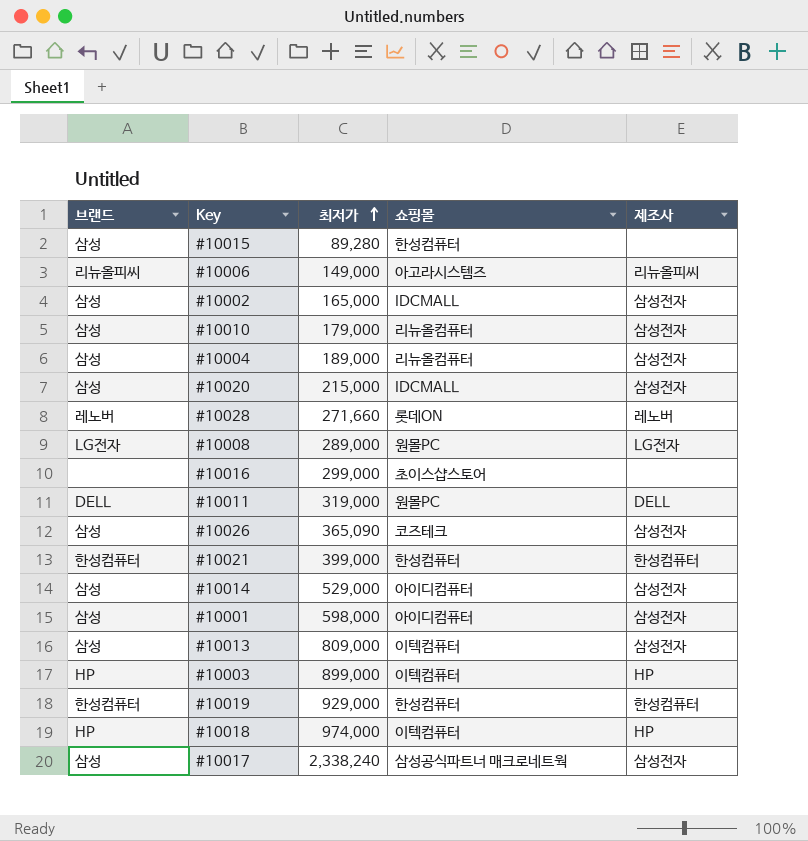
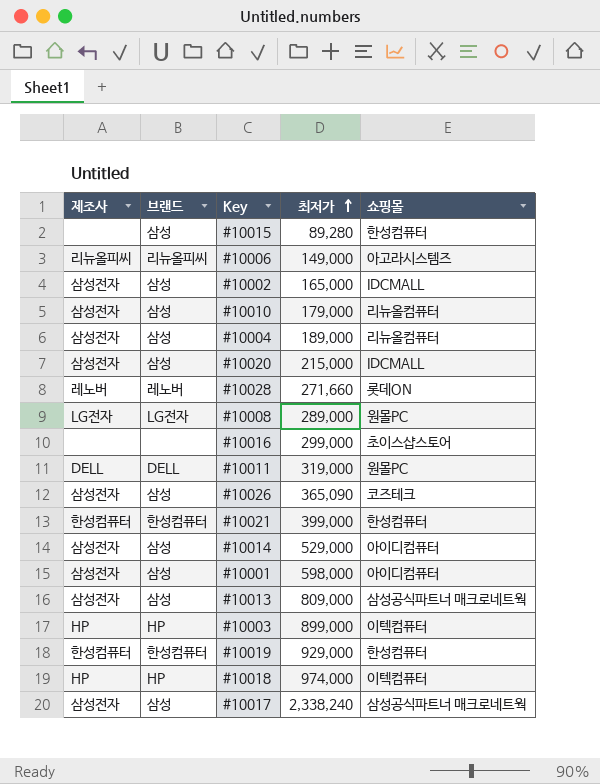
column 제조사 | position: 5 -> 1
#10013 | 쇼핑몰: 이텍컴퓨터 -> 삼성공식파트너 매크로네트웍

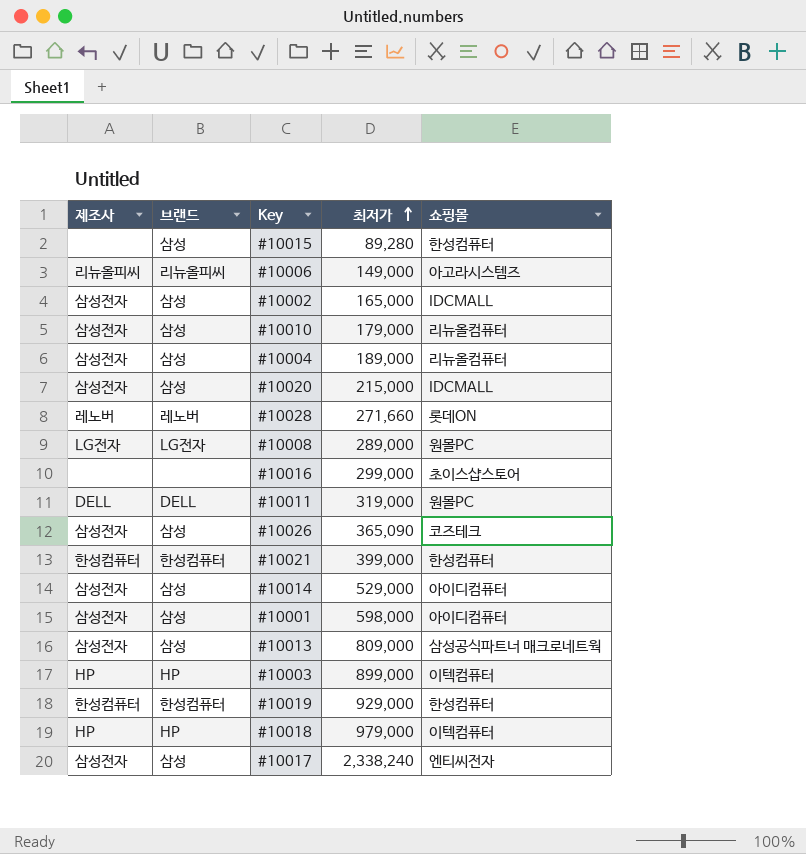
#10018 | 최저가: 974,000 -> 979,000
#10017 | 쇼핑몰: 삼성공식파트너 매크로네트웍 -> 엔티씨전자

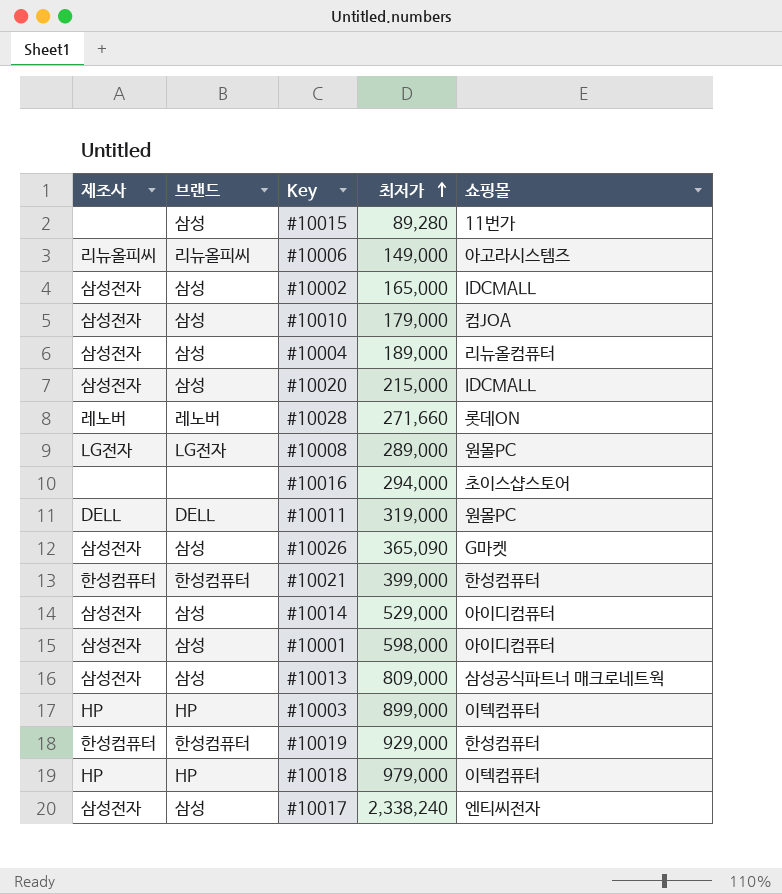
#10015 | 쇼핑몰: 한성컴퓨터 -> 11번가
#10010 | 쇼핑몰: 리뉴올컴퓨터 -> 컴JOA
#10016 | 최저가: 299,000 -> 294,000
#10026 | 쇼핑몰: 코즈테크 -> G마켓

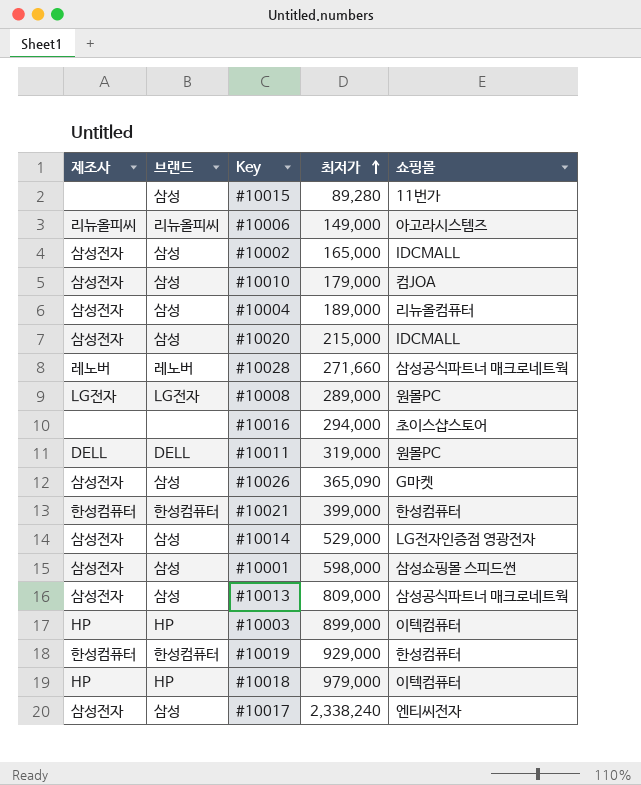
#10028 | 쇼핑몰: 롯데ON -> 삼성공식파트너 매크로네트웍
#10014 | 쇼핑몰: 아이디컴퓨터 -> LG전자인증점 영광전자
#10001 | 쇼핑몰: 아이디컴퓨터 -> 삼성쇼핑몰 스피드썬

